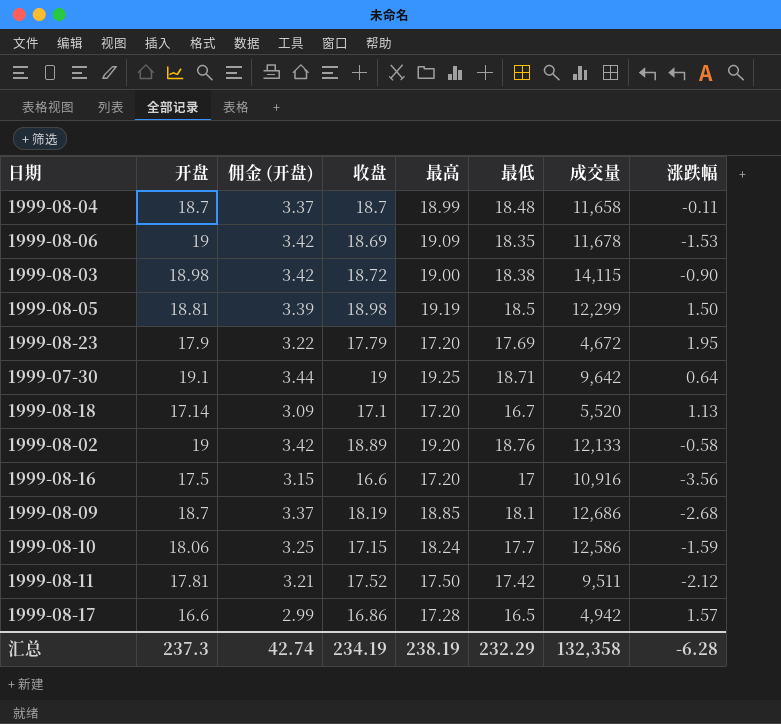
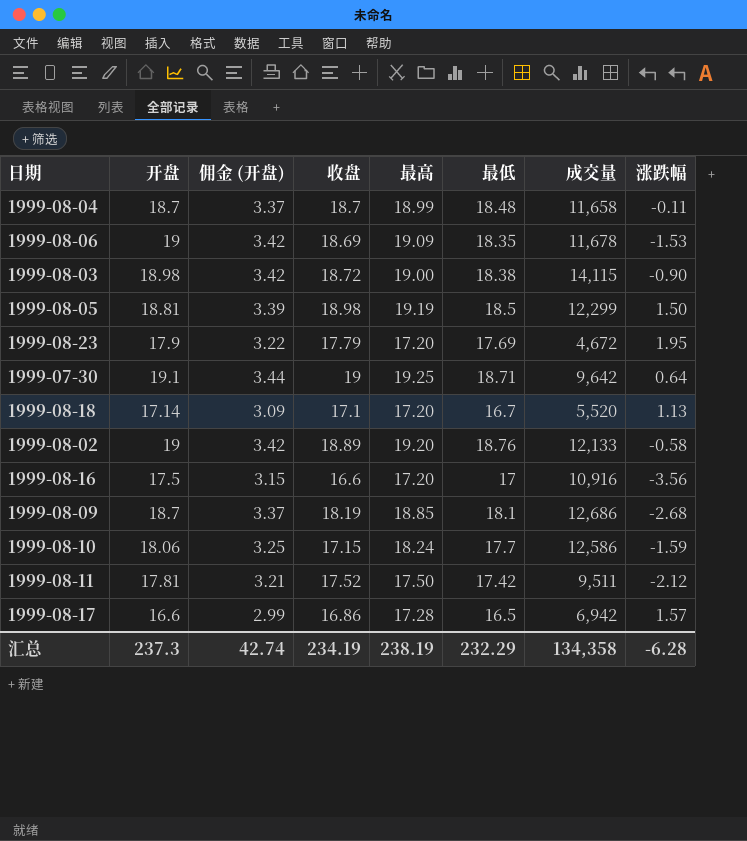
1999-08-17 | 成交量: 4,942 -> 6,942
汇总 | 成交量: 132,358 -> 134,358

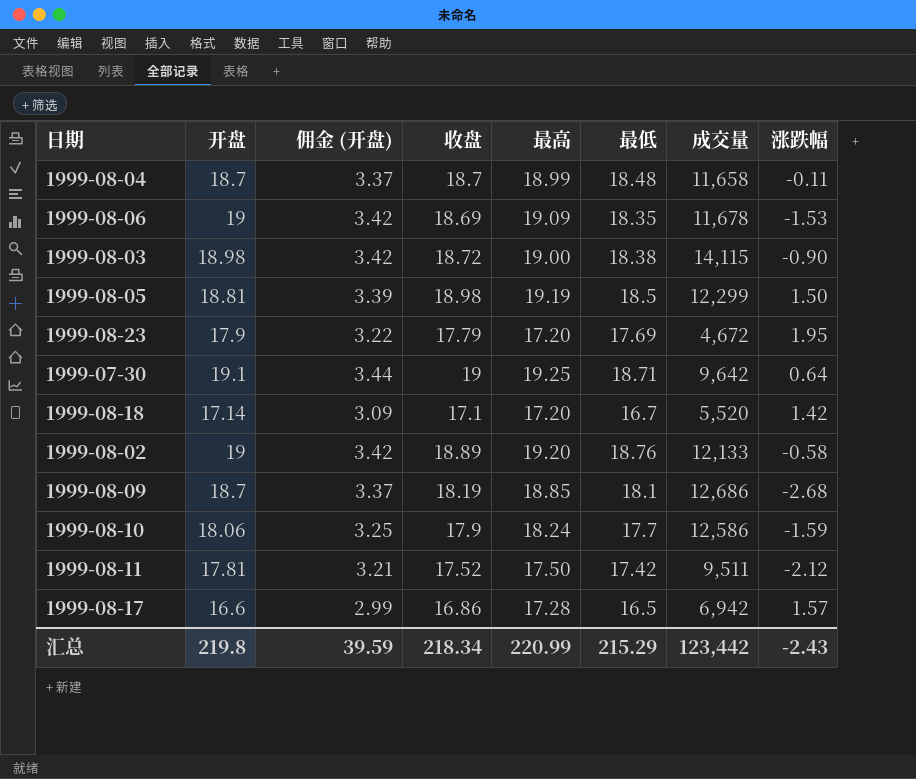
row 1999-08-16: 17.5 | 3.15 | 16.6 | 17.20 | 17 | 10,916 | -3.56 -> none
1999-08-18 | 涨跌幅: 1.13 -> 1.42
1999-08-10 | 收盘: 17.15 -> 17.9
汇总 | 开盘: 237.3 -> 219.8
汇总 | 佣金 (开盘): 42.74 -> 39.59
汇总 | 收盘: 234.19 -> 218.34
汇总 | 最高: 238.19 -> 220.99
汇总 | 最低: 232.29 -> 215.29
汇总 | 成交量: 134,358 -> 123,442
汇总 | 涨跌幅: -6.28 -> -2.43

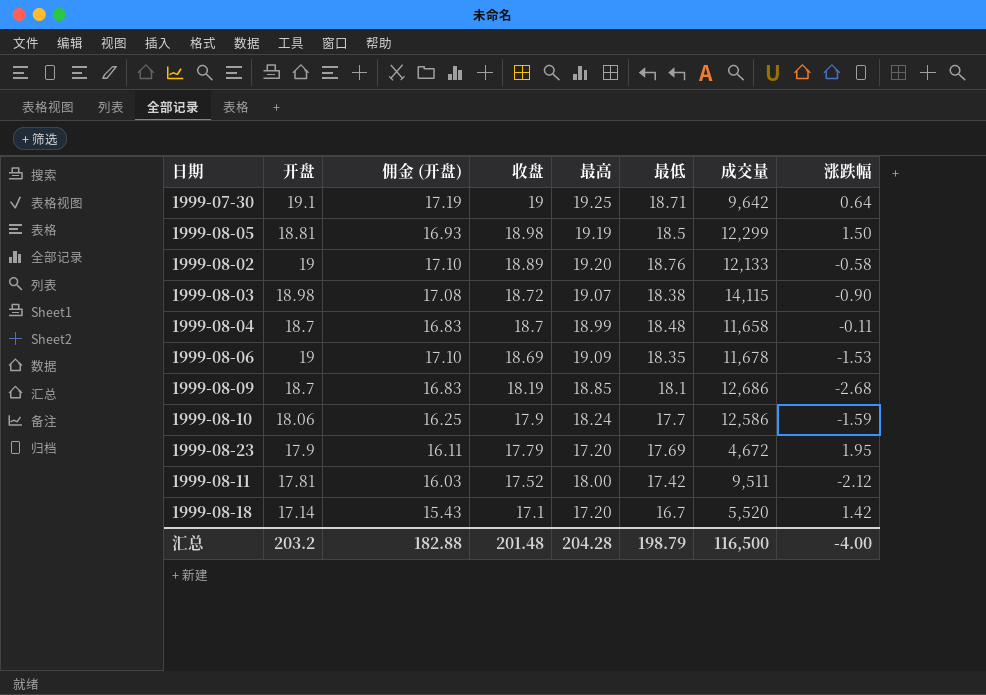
row order: none -> 收盘 descending
column 佣金 (开盘) | formula: [开盘] * 0.18 -> [开盘] * 0.9
row 1999-08-17: 16.6 | 2.99 | 16.86 | 17.28 | 16.5 | 6,942 | 1.57 -> none
1999-08-03 | 最高: 19.00 -> 19.07
1999-08-11 | 最高: 17.50 -> 18.00
汇总 | 开盘: 219.8 -> 203.2
汇总 | 佣金 (开盘): 39.59 -> 182.88
汇总 | 收盘: 218.34 -> 201.48
汇总 | 最高: 220.99 -> 204.28
汇总 | 最低: 215.29 -> 198.79
汇总 | 成交量: 123,442 -> 116,500
汇总 | 涨跌幅: -2.43 -> -4.00

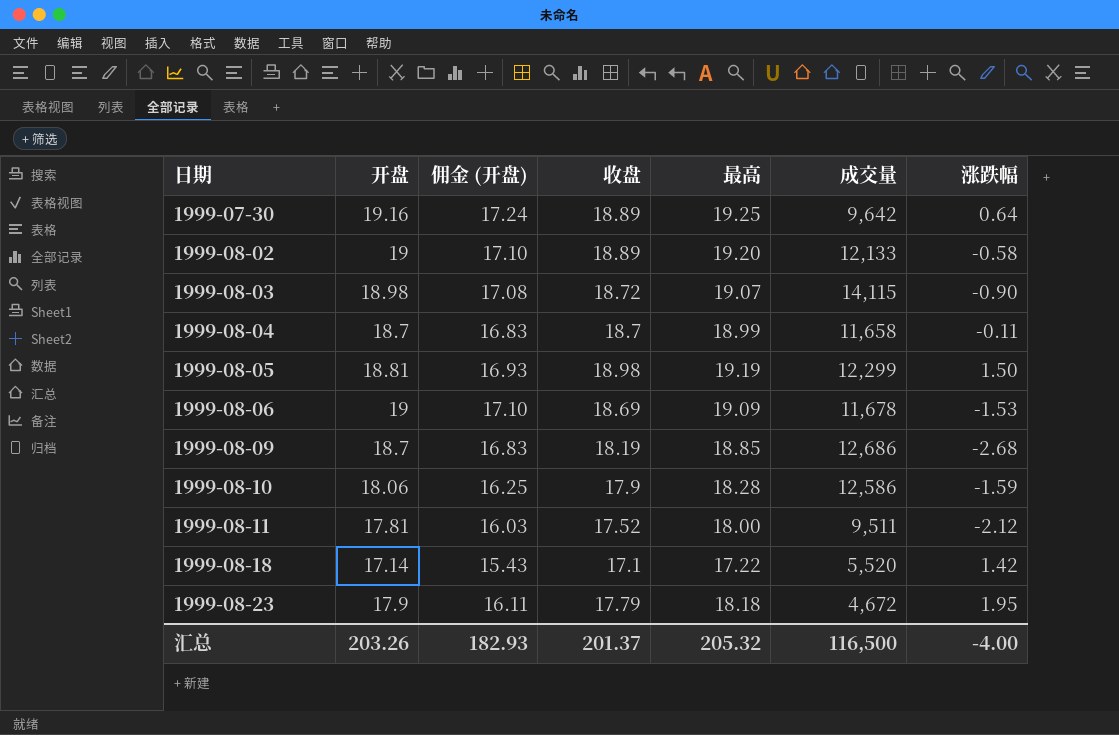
row order: 收盘 descending -> 日期 ascending
column 最低 | position: 6 -> none
1999-07-30 | 开盘: 19.1 -> 19.16
1999-07-30 | 佣金 (开盘): 17.19 -> 17.24
1999-07-30 | 收盘: 19 -> 18.89
1999-08-10 | 最高: 18.24 -> 18.28
1999-08-18 | 最高: 17.20 -> 17.22
1999-08-23 | 最高: 17.20 -> 18.18
汇总 | 开盘: 203.2 -> 203.26
汇总 | 佣金 (开盘): 182.88 -> 182.93
汇总 | 收盘: 201.48 -> 201.37
汇总 | 最高: 204.28 -> 205.32

